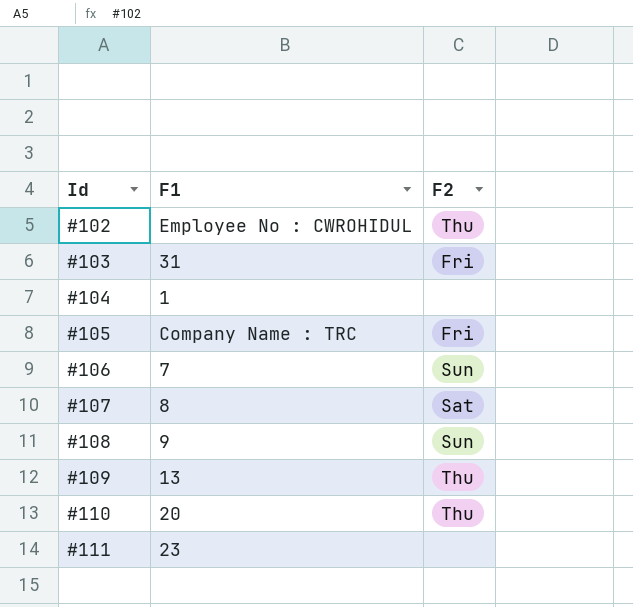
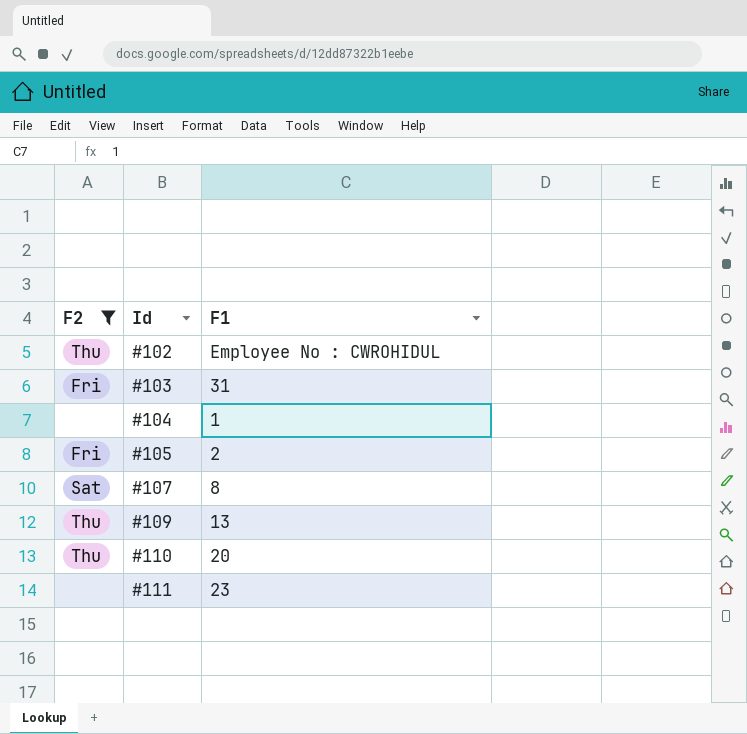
filter: none -> F2 != Sun
column F2 | position: 3 -> 1
#105 | F1: Company Name : TRC -> 2

